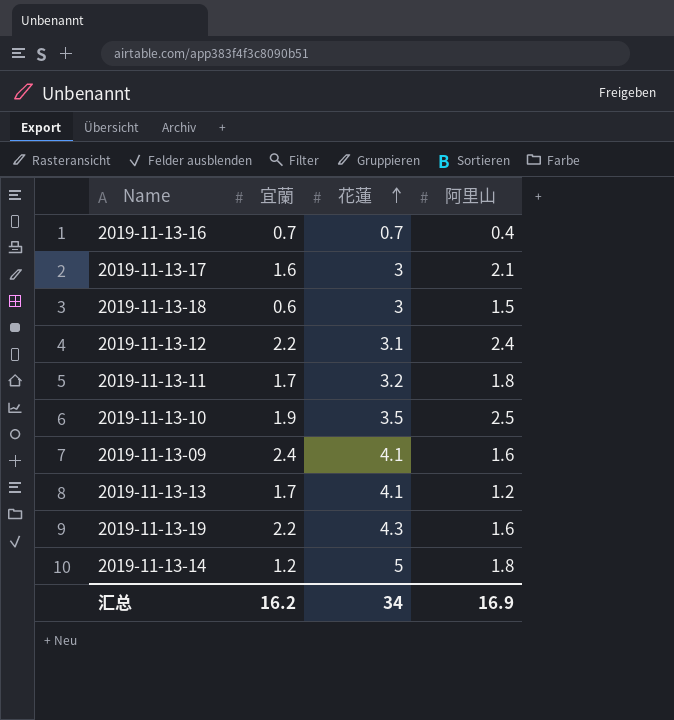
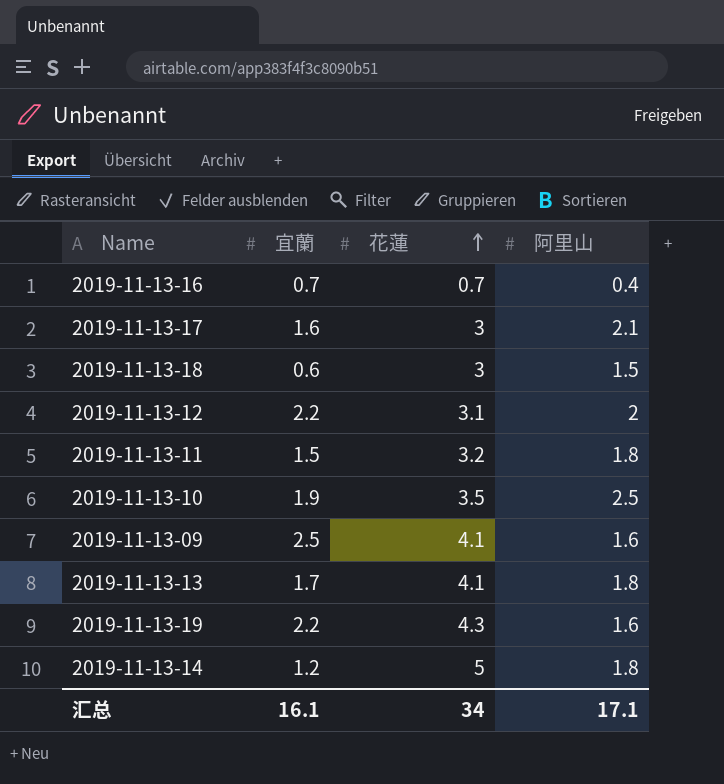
2019-11-13-12 | 阿里山: 2.4 -> 2
2019-11-13-11 | 宜蘭: 1.7 -> 1.5
2019-11-13-09 | 宜蘭: 2.4 -> 2.5
2019-11-13-13 | 阿里山: 1.2 -> 1.8
汇总 | 宜蘭: 16.2 -> 16.1
汇总 | 阿里山: 16.9 -> 17.1

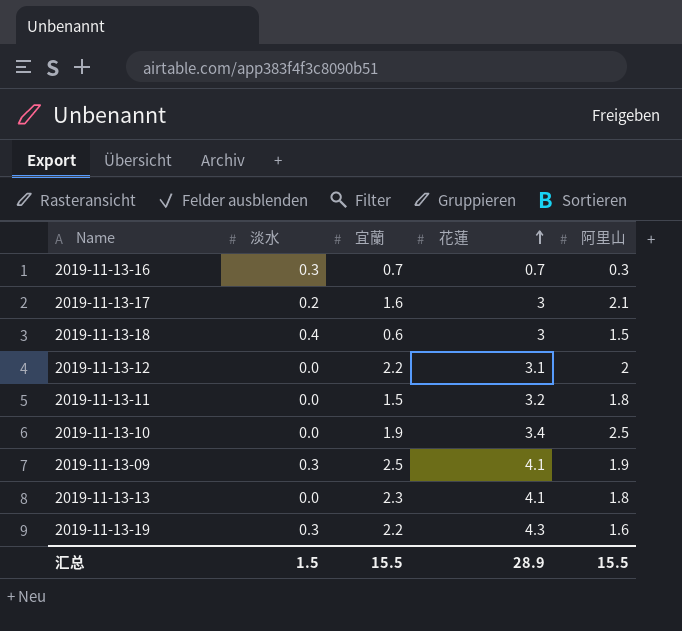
column 淡水 | position: none -> 2
row 2019-11-13-14: 1.2 | 5 | 1.8 -> none
2019-11-13-16 | 阿里山: 0.4 -> 0.3
2019-11-13-10 | 花蓮: 3.5 -> 3.4
2019-11-13-09 | 阿里山: 1.6 -> 1.9
2019-11-13-13 | 宜蘭: 1.7 -> 2.3
汇总 | 宜蘭: 16.1 -> 15.5
汇总 | 花蓮: 34 -> 28.9
汇总 | 阿里山: 17.1 -> 15.5

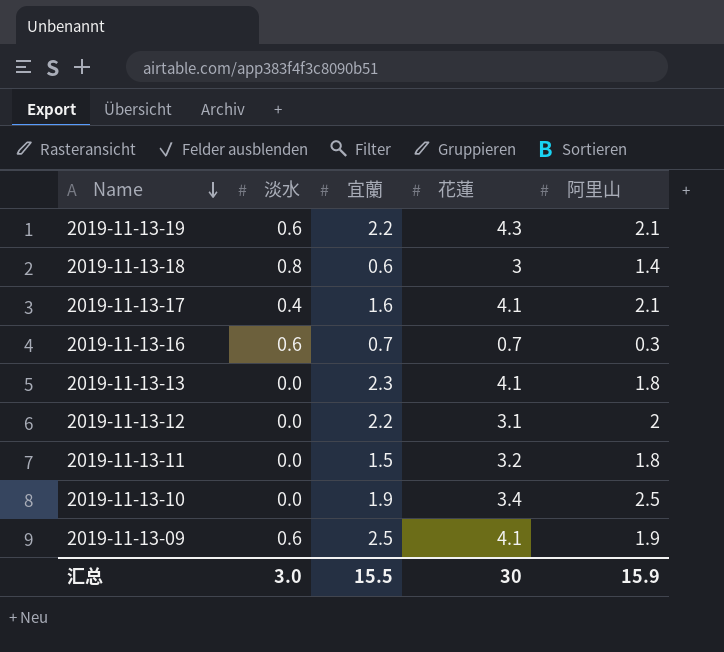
row order: 花蓮 ascending -> Name descending
2019-11-13-19 | 淡水: 0.3 -> 0.6
2019-11-13-19 | 阿里山: 1.6 -> 2.1
2019-11-13-18 | 淡水: 0.4 -> 0.8
2019-11-13-18 | 阿里山: 1.5 -> 1.4
2019-11-13-17 | 淡水: 0.2 -> 0.4
2019-11-13-17 | 花蓮: 3 -> 4.1
2019-11-13-16 | 淡水: 0.3 -> 0.6
2019-11-13-09 | 淡水: 0.3 -> 0.6
汇总 | 淡水: 1.5 -> 3.0
汇总 | 花蓮: 28.9 -> 30
汇总 | 阿里山: 15.5 -> 15.9

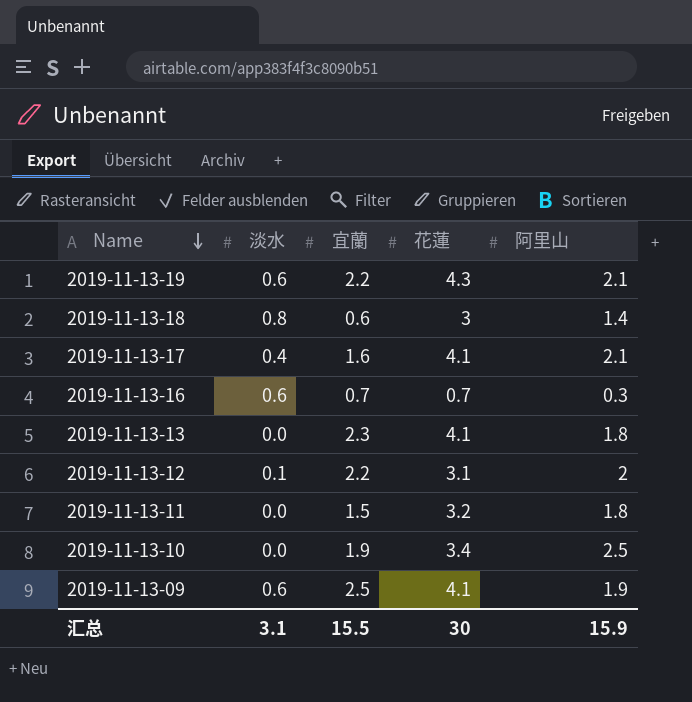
2019-11-13-12 | 淡水: 0.0 -> 0.1
汇总 | 淡水: 3.0 -> 3.1

